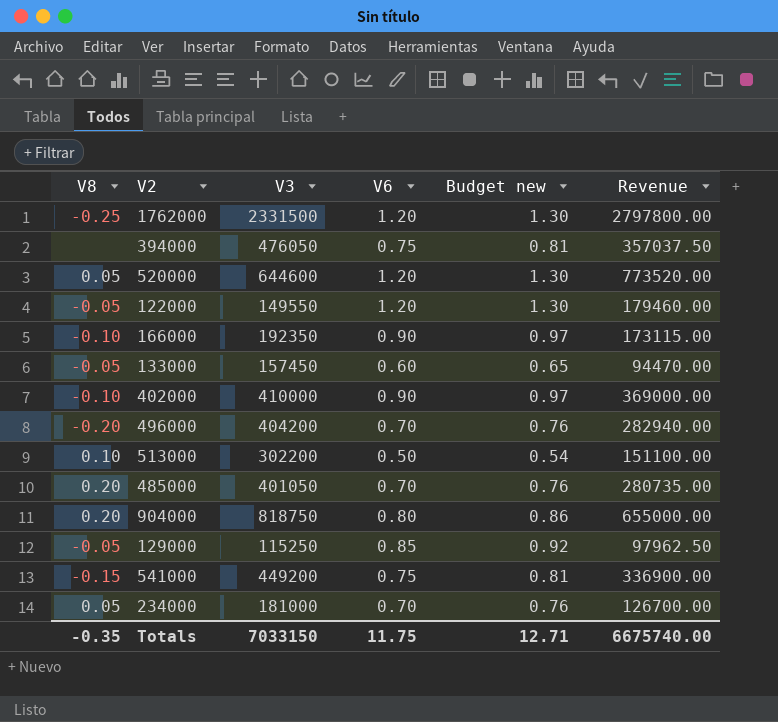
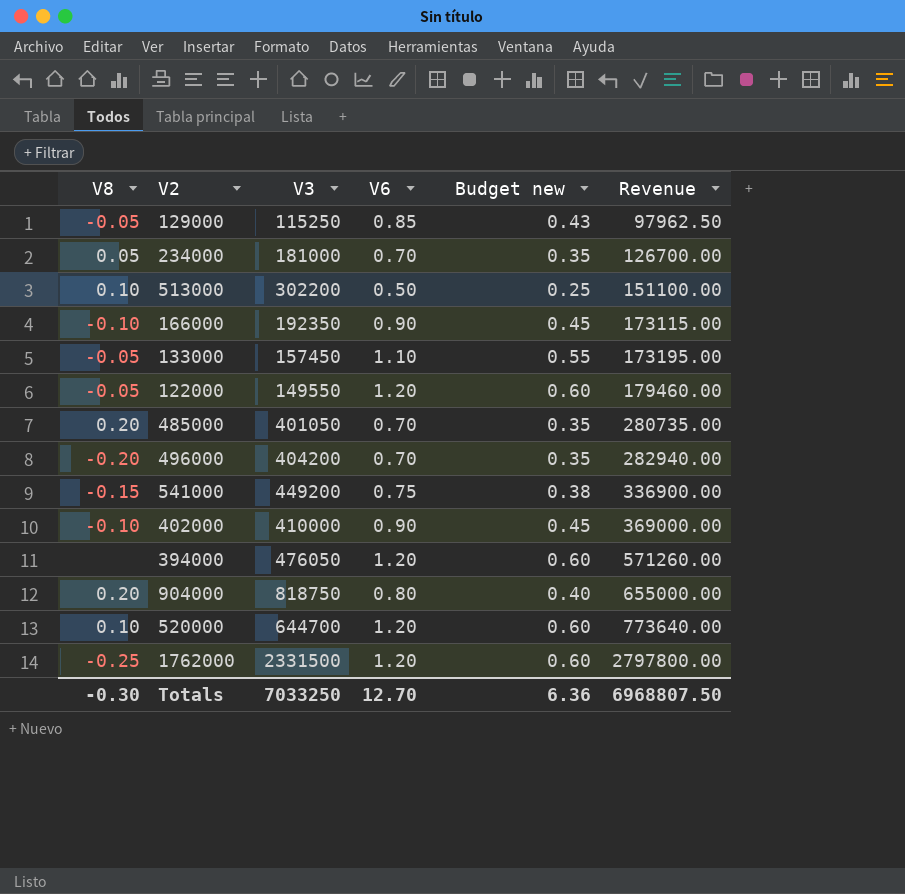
row order: none -> Revenue ascending
column Budget new | formula: [V6] * 1.08 -> [V6] * 0.5
133000 | V6: 0.60 -> 1.10
133000 | Revenue: 94470.00 -> 173195.00
394000 | V6: 0.75 -> 1.20
394000 | Revenue: 357037.50 -> 571260.00
520000 | V8: 0.05 -> 0.10
520000 | V3: 644600 -> 644700
520000 | Revenue: 773520.00 -> 773640.00
Totals | V8: -0.35 -> -0.30
Totals | V3: 7033150 -> 7033250
Totals | V6: 11.75 -> 12.70
Totals | Budget new: 12.71 -> 6.36
Totals | Revenue: 6675740.00 -> 6968807.50

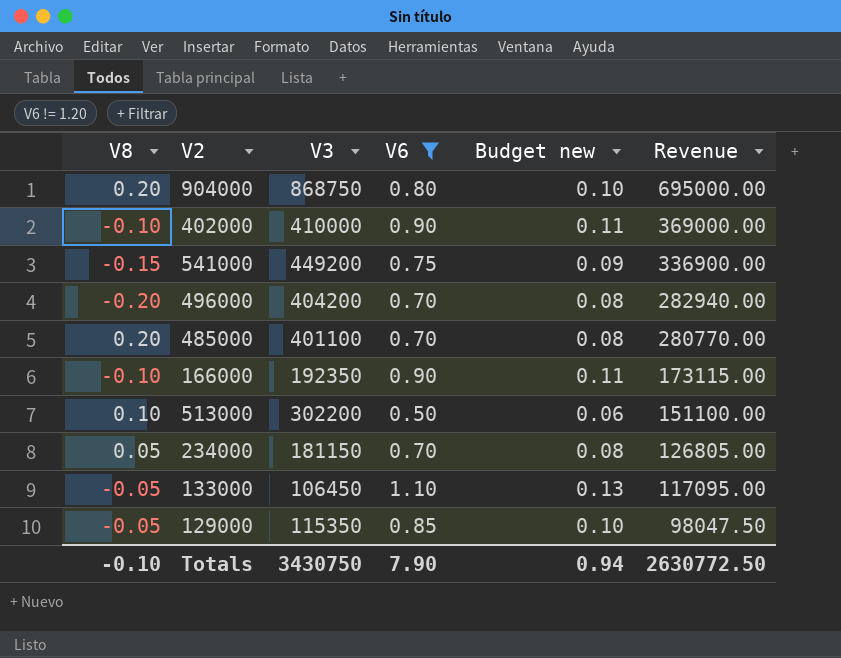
filter: none -> V6 != 1.20
row order: Revenue ascending -> Revenue descending
column Budget new | formula: [V6] * 0.5 -> [V6] * 0.12
904000 | V3: 818750 -> 868750
904000 | Revenue: 655000.00 -> 695000.00
485000 | V3: 401050 -> 401100
485000 | Revenue: 280735.00 -> 280770.00
234000 | V3: 181000 -> 181150
234000 | Revenue: 126700.00 -> 126805.00
133000 | V3: 157450 -> 106450
133000 | Revenue: 173195.00 -> 117095.00
129000 | V3: 115250 -> 115350
129000 | Revenue: 97962.50 -> 98047.50
Totals | V8: -0.30 -> -0.10
Totals | V3: 7033250 -> 3430750
Totals | V6: 12.70 -> 7.90
Totals | Budget new: 6.36 -> 0.94
Totals | Revenue: 6968807.50 -> 2630772.50

